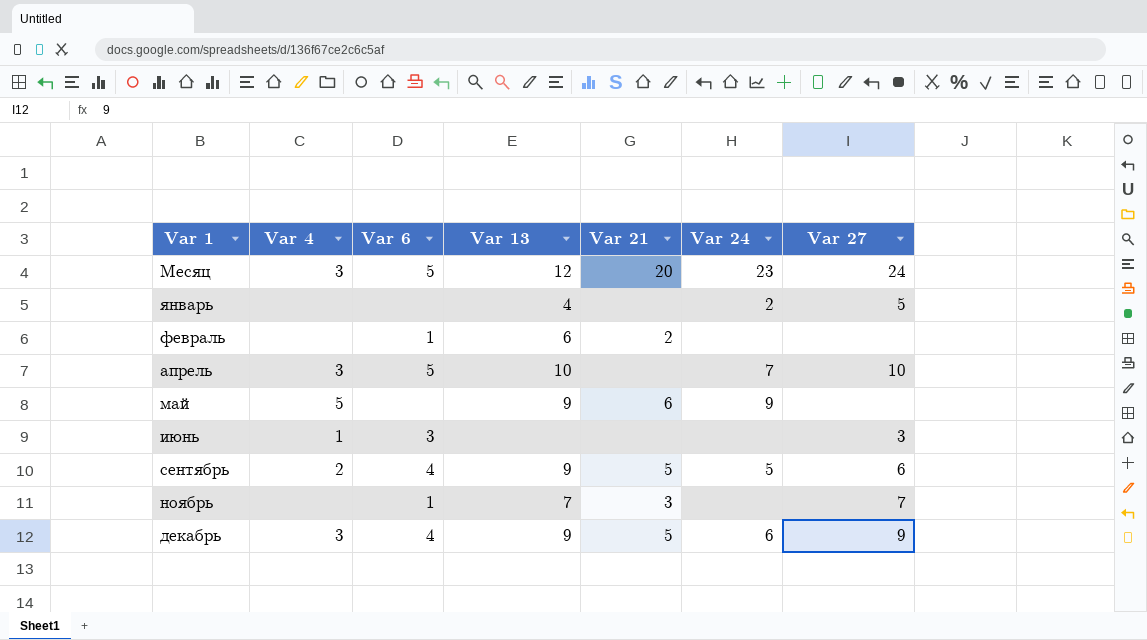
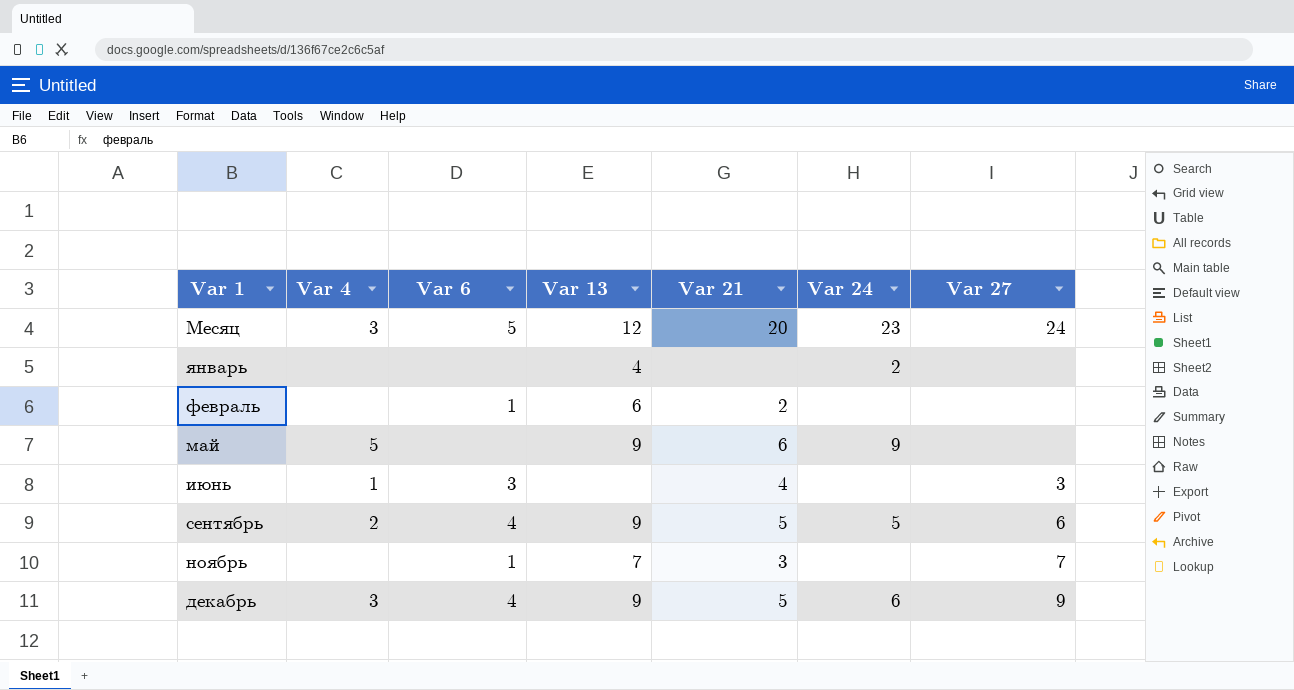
row апрель: 3 | 5 | 10 | none | 7 | 10 -> none
январь | Var 27: 5 -> none
июнь | Var 21: none -> 4

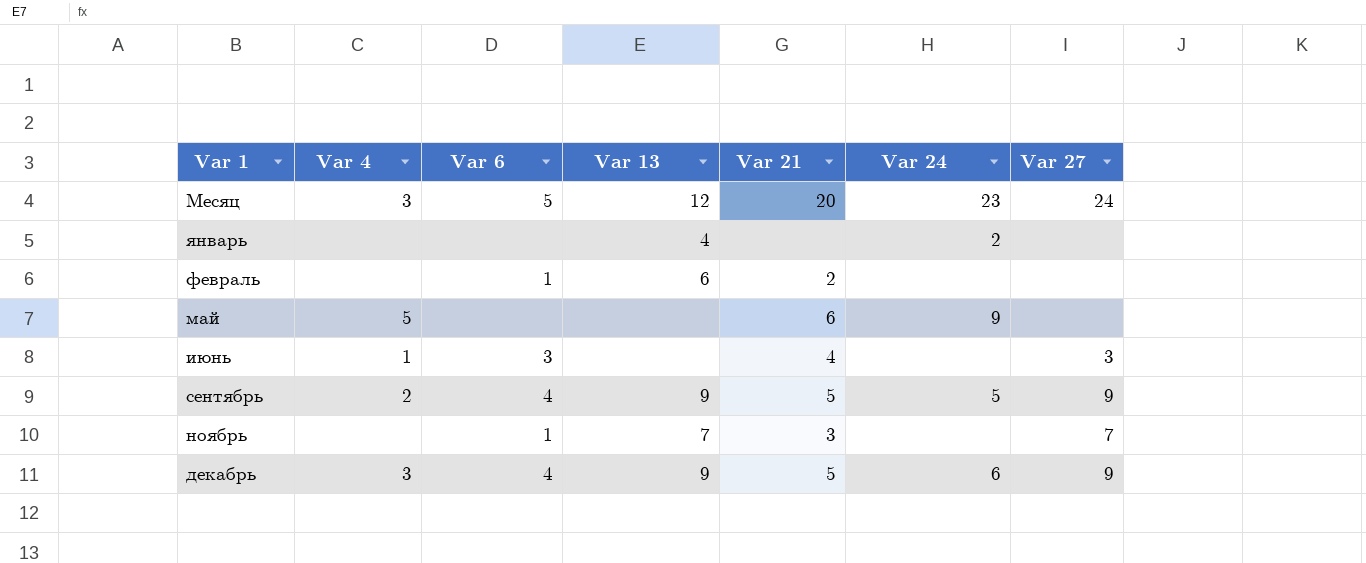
май | Var 13: 9 -> none
сентябрь | Var 27: 6 -> 9

